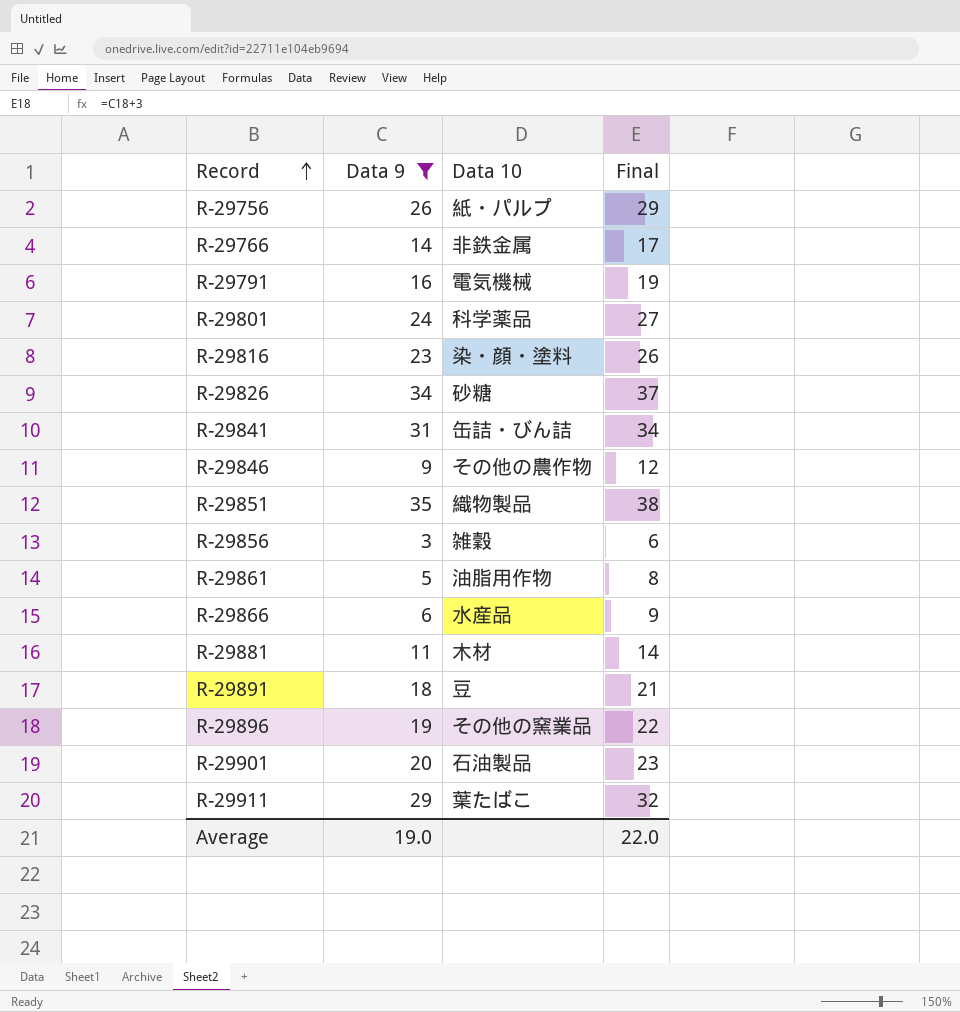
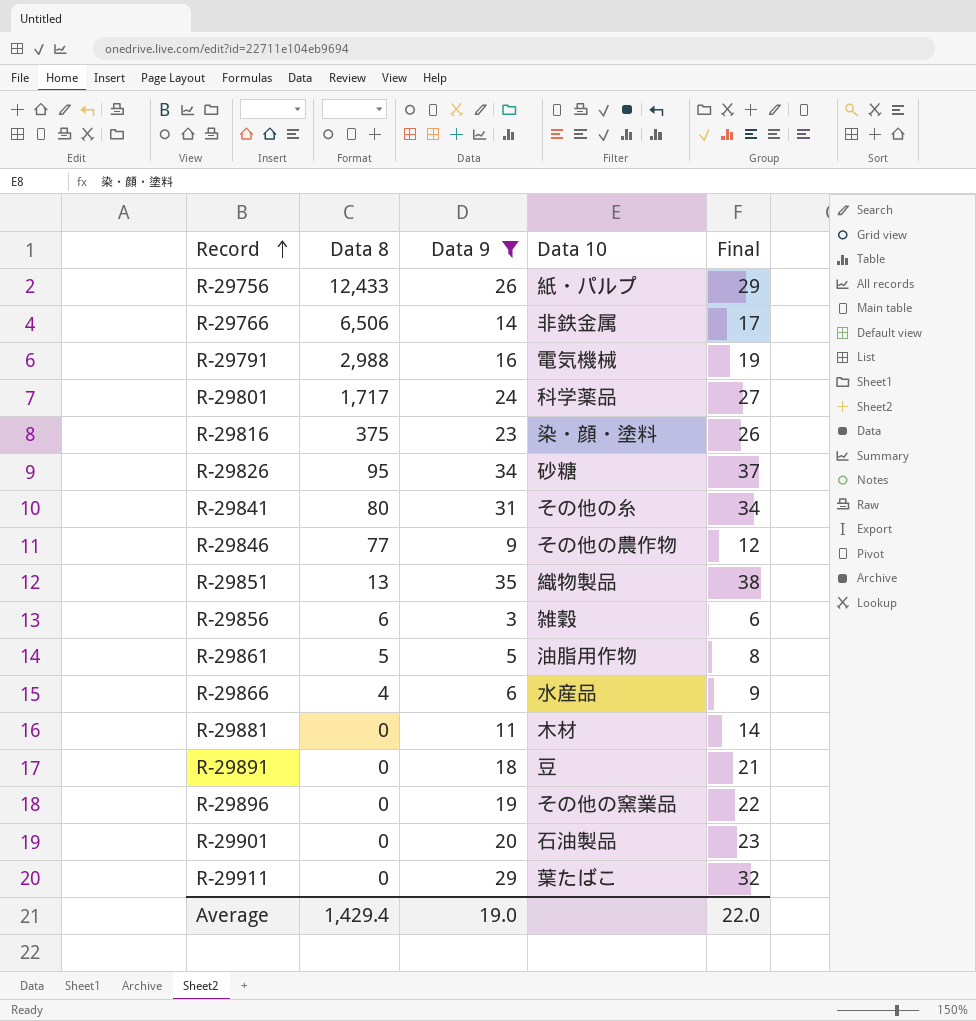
column Data 8 | position: none -> 2
R-29841 | Data 10: 缶詰・びん詰 -> その他の糸

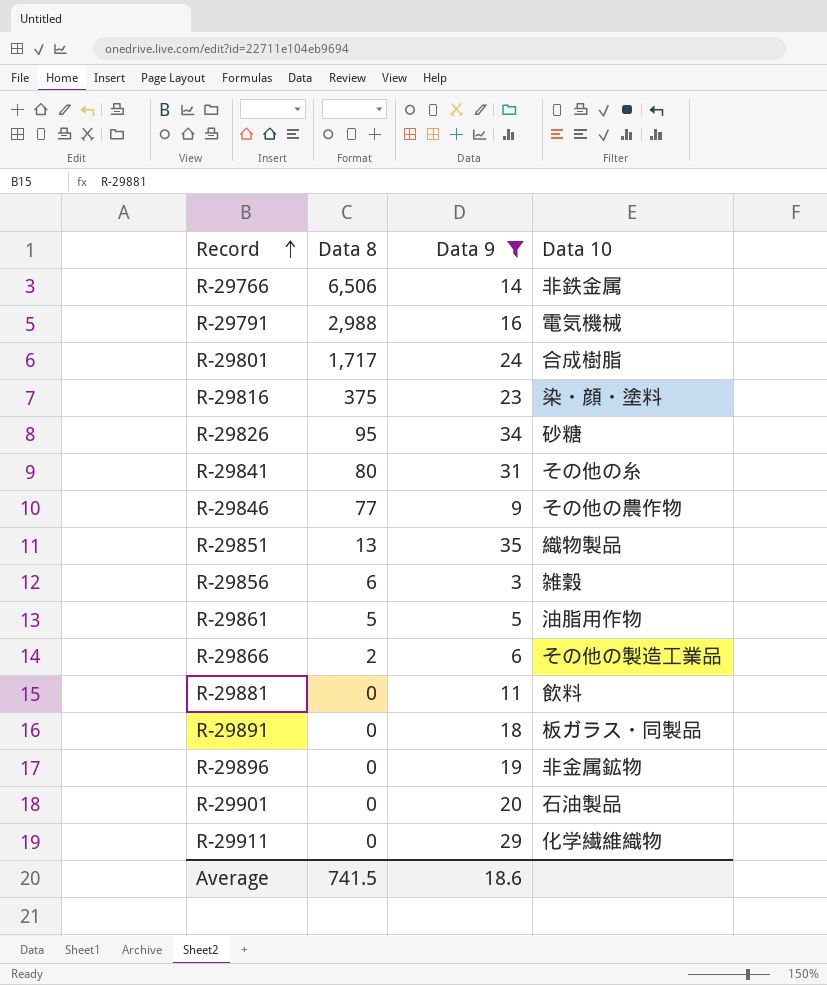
column Final | formula: [Data 9] + 3 -> none
row R-29756: 12,433 | 26 | 紙・パルプ | 29 -> none
R-29801 | Data 10: 科学薬品 -> 合成樹脂
R-29866 | Data 8: 4 -> 2
R-29866 | Data 10: 水産品 -> その他の製造工業品
R-29881 | Data 10: 木材 -> 飲料
R-29891 | Data 10: 豆 -> 板ガラス・同製品
R-29896 | Data 10: その他の窯業品 -> 非金属鉱物
R-29911 | Data 10: 葉たばこ -> 化学繊維織物
Average | Data 8: 1,429.4 -> 741.5
Average | Data 9: 19.0 -> 18.6

